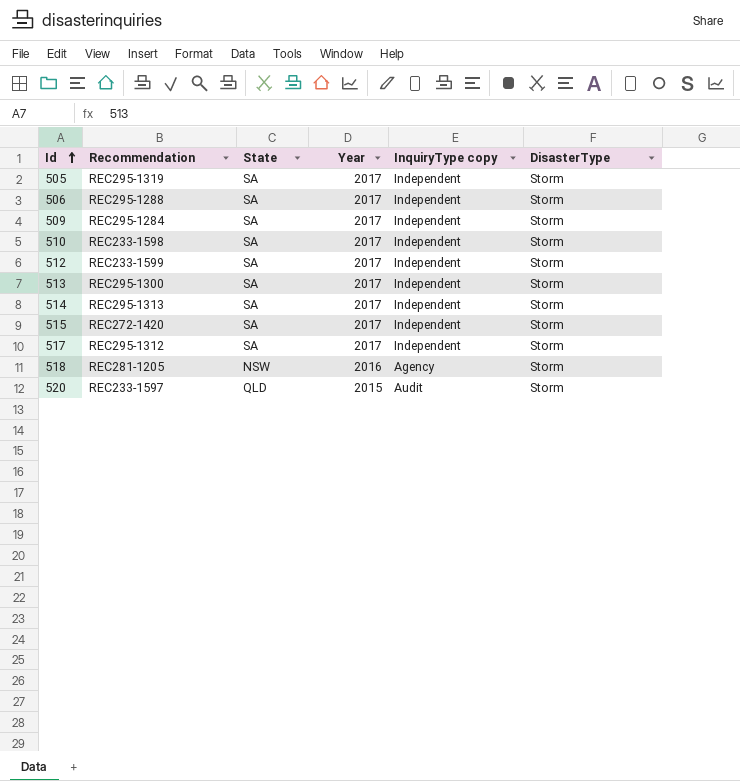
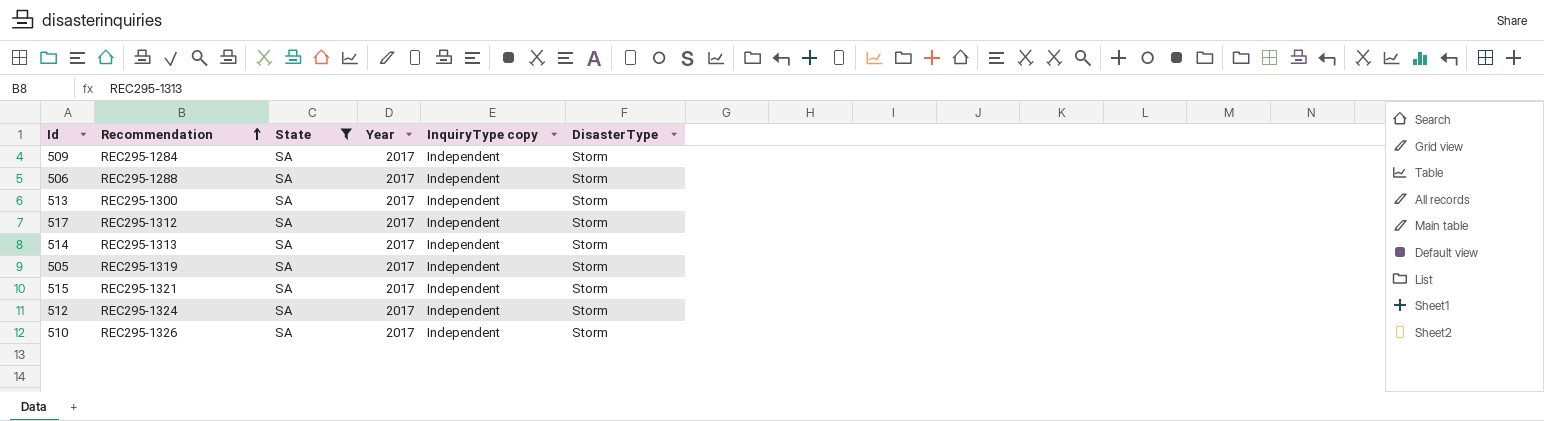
filter: none -> State = SA
row order: Id ascending -> Recommendation ascending
515 | Recommendation: REC272-1420 -> REC295-1321
512 | Recommendation: REC233-1599 -> REC295-1324
510 | Recommendation: REC233-1598 -> REC295-1326

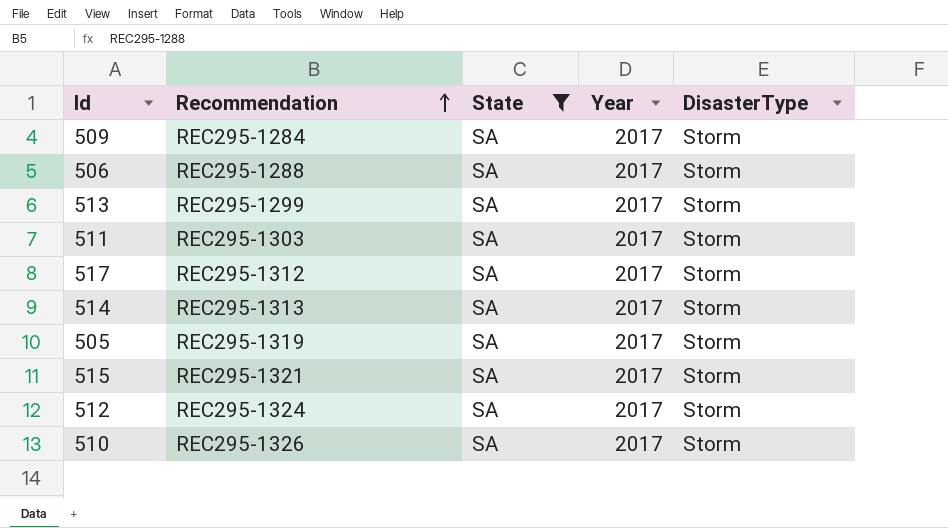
column InquiryType copy | position: 5 -> none
513 | Recommendation: REC295-1300 -> REC295-1299
row 511: none -> REC295-1303 | SA | 2017 | Storm

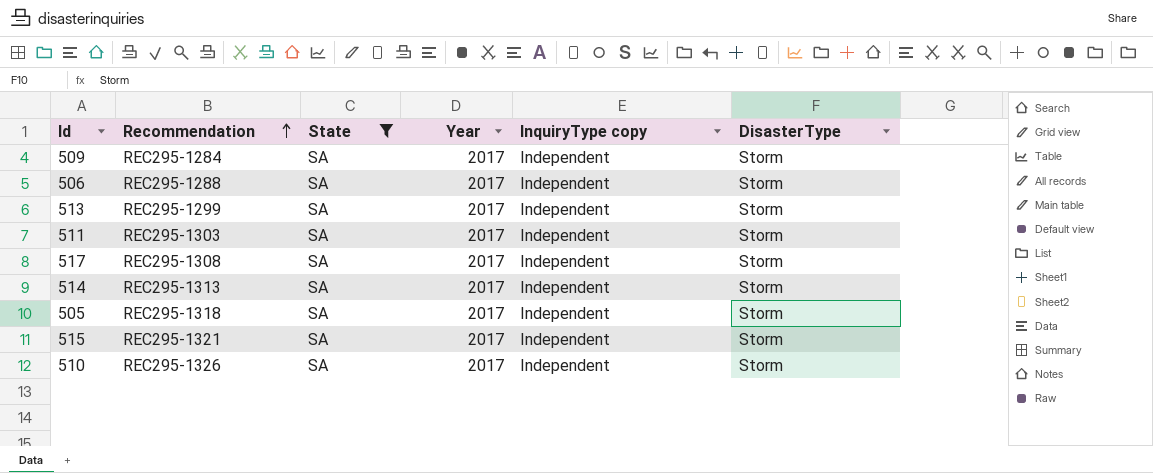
column InquiryType copy | position: none -> 5
row 512: REC295-1324 | SA | 2017 | Storm -> none
517 | Recommendation: REC295-1312 -> REC295-1308
505 | Recommendation: REC295-1319 -> REC295-1318

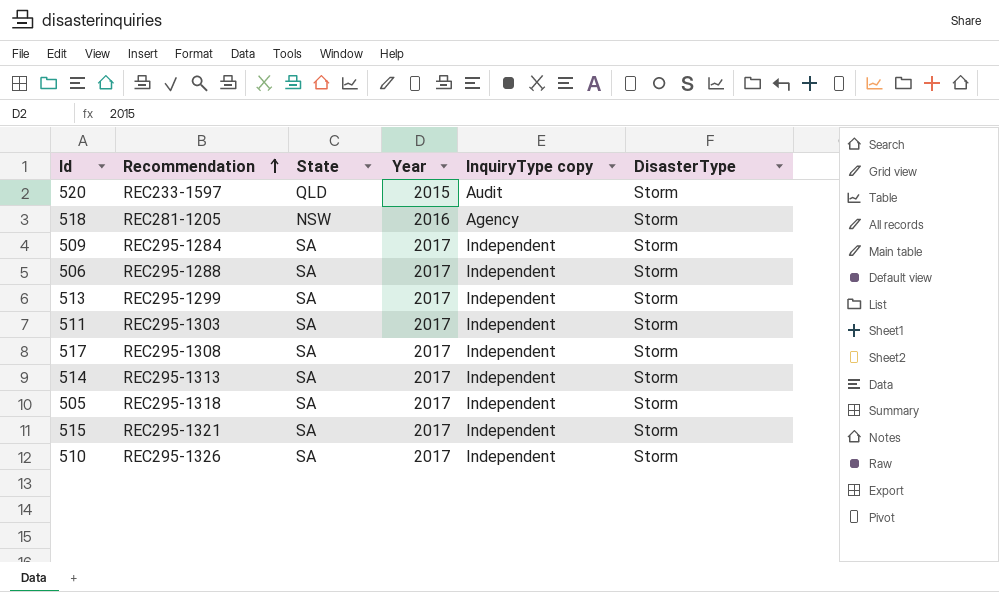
filter: State = SA -> none

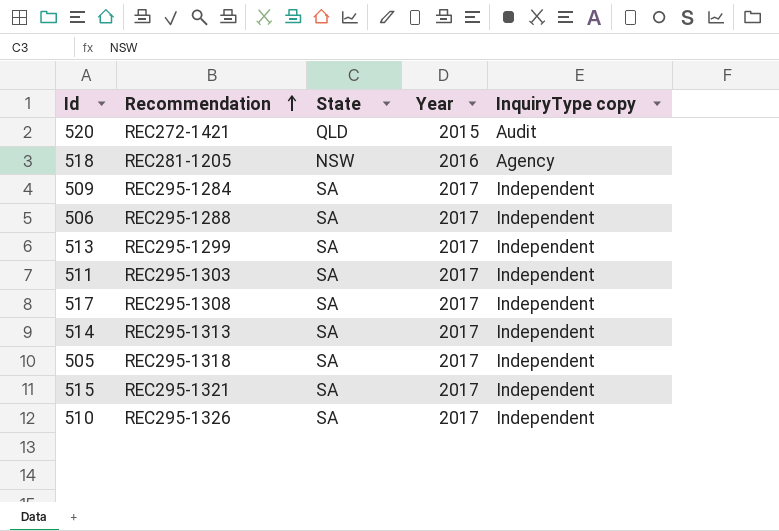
column DisasterType | position: 6 -> none
520 | Recommendation: REC233-1597 -> REC272-1421

